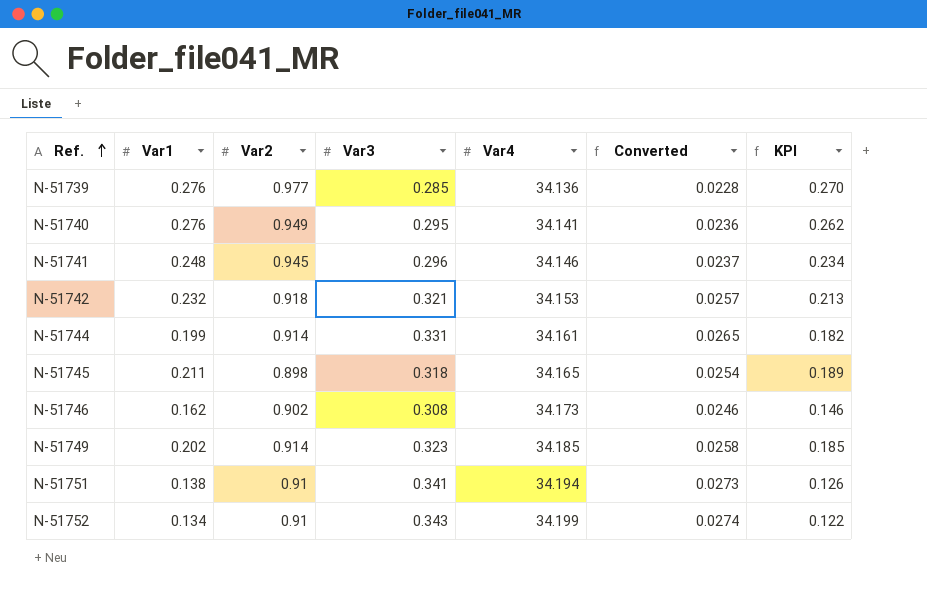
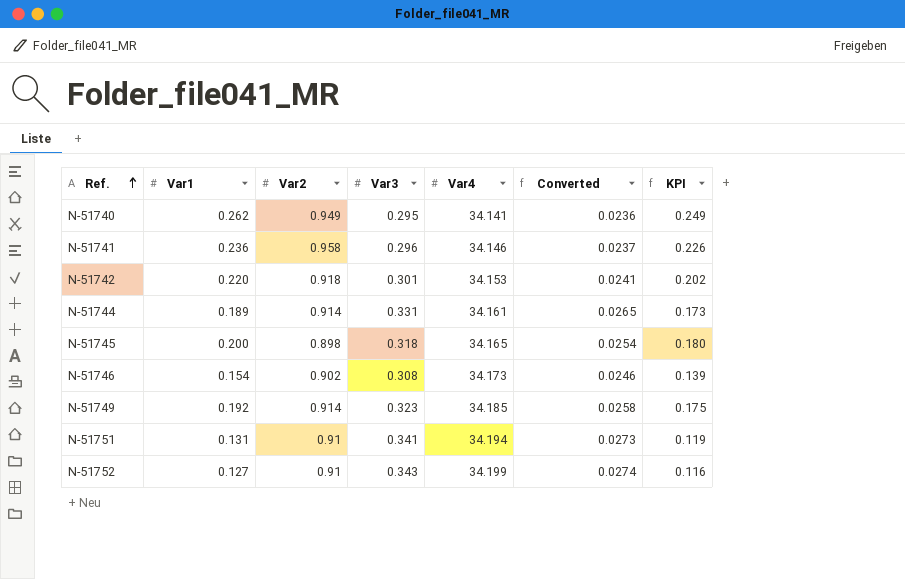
row N-51739: 0.276 | 0.977 | 0.285 | 34.136 | 0.0228 | 0.270 -> none
N-51740 | Var1: 0.276 -> 0.262
N-51740 | KPI: 0.262 -> 0.249
N-51741 | Var1: 0.248 -> 0.236
N-51741 | Var2: 0.945 -> 0.958
N-51741 | KPI: 0.234 -> 0.226
N-51742 | Var1: 0.232 -> 0.220
N-51742 | Var3: 0.321 -> 0.301
N-51742 | Converted: 0.0257 -> 0.0241
N-51742 | KPI: 0.213 -> 0.202
N-51744 | Var1: 0.199 -> 0.189
N-51744 | KPI: 0.182 -> 0.173
N-51745 | Var1: 0.211 -> 0.200
N-51745 | KPI: 0.189 -> 0.180
N-51746 | Var1: 0.162 -> 0.154
N-51746 | KPI: 0.146 -> 0.139
N-51749 | Var1: 0.202 -> 0.192
N-51749 | KPI: 0.185 -> 0.175
N-51751 | Var1: 0.138 -> 0.131
N-51751 | KPI: 0.126 -> 0.119
N-51752 | Var1: 0.134 -> 0.127
N-51752 | KPI: 0.122 -> 0.116

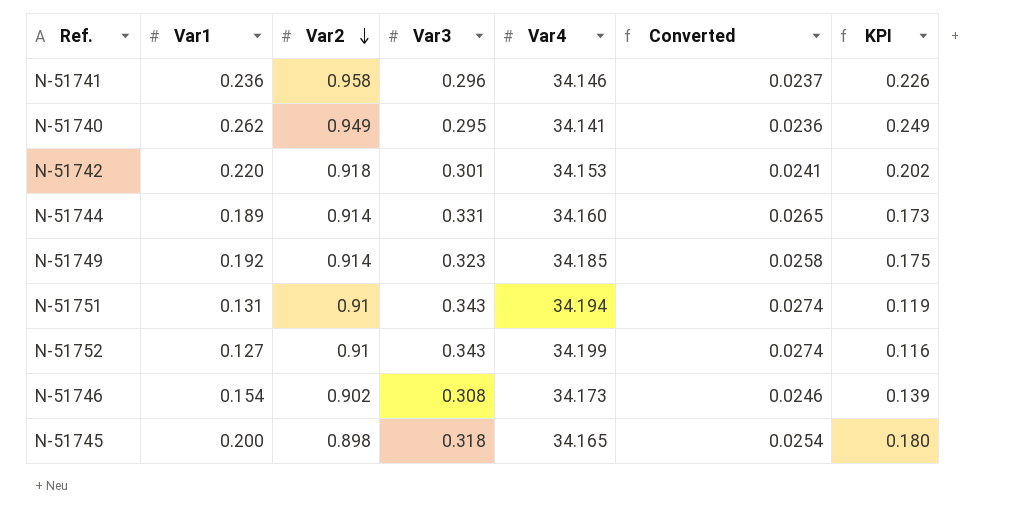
row order: Ref. ascending -> Var2 descending
N-51744 | Var4: 34.161 -> 34.160
N-51751 | Var3: 0.341 -> 0.343
N-51751 | Converted: 0.0273 -> 0.0274

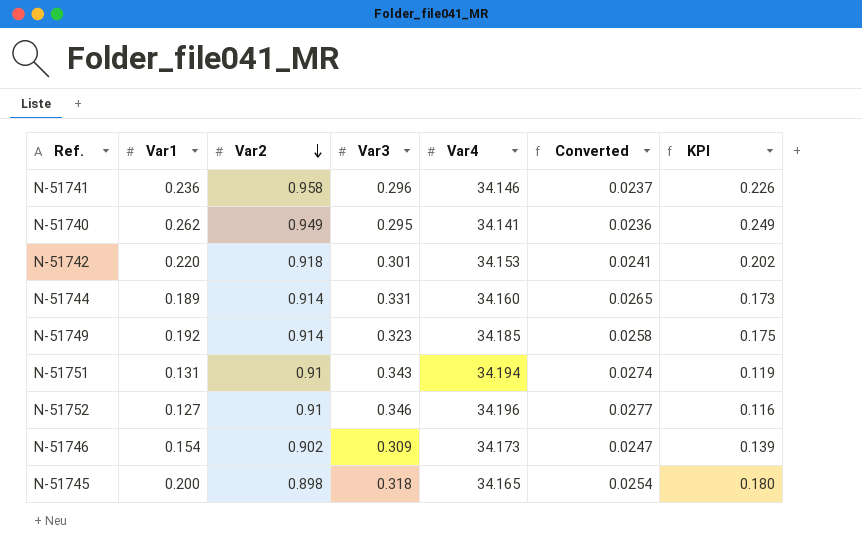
N-51752 | Var3: 0.343 -> 0.346
N-51752 | Var4: 34.199 -> 34.196
N-51752 | Converted: 0.0274 -> 0.0277
N-51746 | Var3: 0.308 -> 0.309
N-51746 | Converted: 0.0246 -> 0.0247

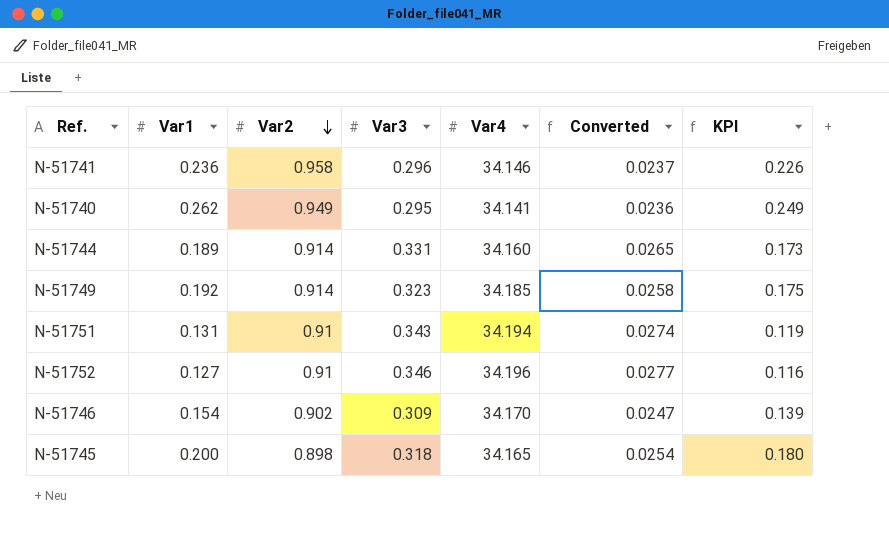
row N-51742: 0.220 | 0.918 | 0.301 | 34.153 | 0.0241 | 0.202 -> none
N-51746 | Var4: 34.173 -> 34.170

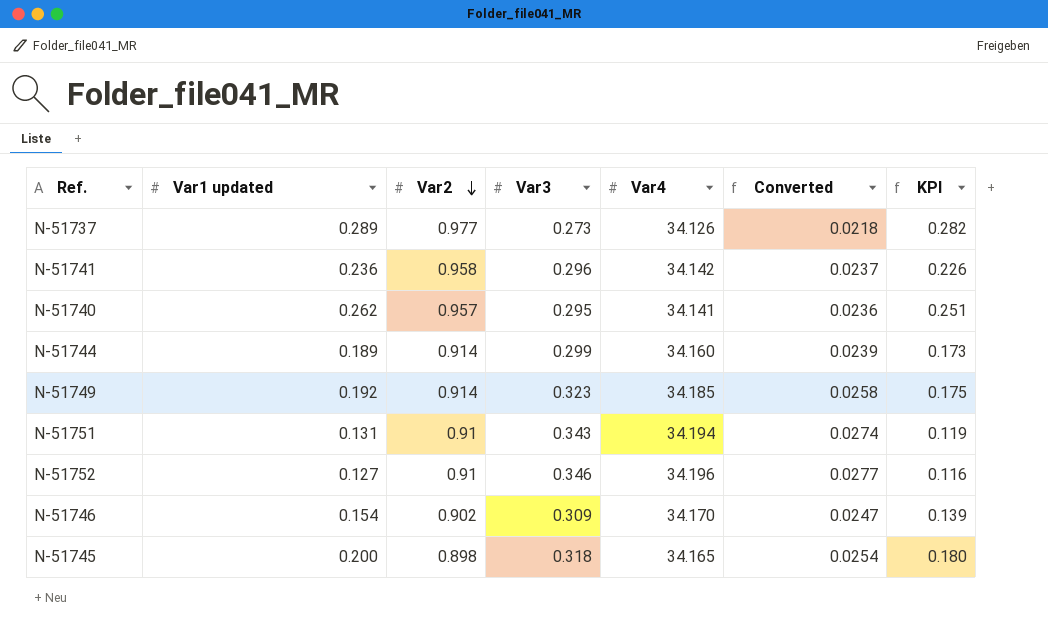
column name: Var1 -> Var1 updated
row N-51737: none -> 0.289 | 0.977 | 0.273 | 34.126 | 0.0218 | 0.282
N-51741 | Var4: 34.146 -> 34.142
N-51740 | Var2: 0.949 -> 0.957
N-51740 | KPI: 0.249 -> 0.251
N-51744 | Var3: 0.331 -> 0.299
N-51744 | Converted: 0.0265 -> 0.0239

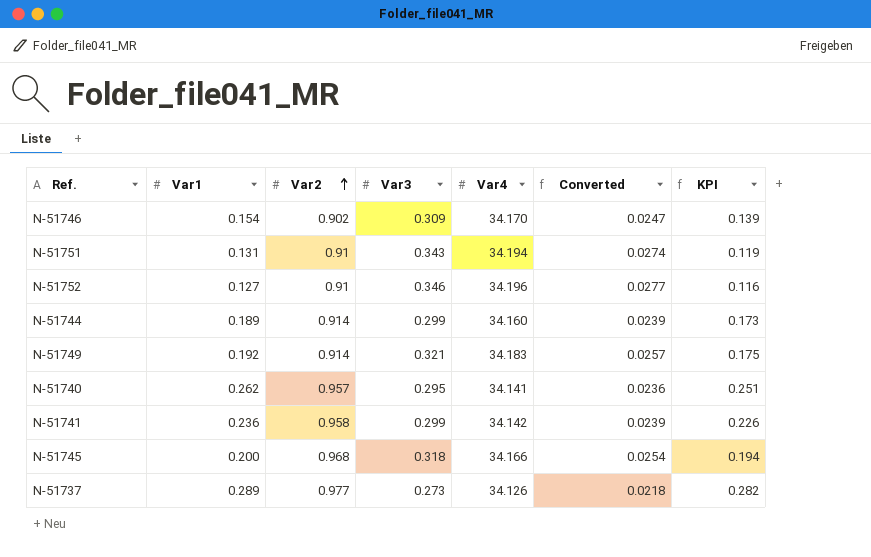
row order: Var2 descending -> Var2 ascending
column name: Var1 updated -> Var1
N-51749 | Var3: 0.323 -> 0.321
N-51749 | Var4: 34.185 -> 34.183
N-51749 | Converted: 0.0258 -> 0.0257
N-51741 | Var3: 0.296 -> 0.299
N-51741 | Converted: 0.0237 -> 0.0239
N-51745 | Var2: 0.898 -> 0.968
N-51745 | Var4: 34.165 -> 34.166
N-51745 | KPI: 0.180 -> 0.194

